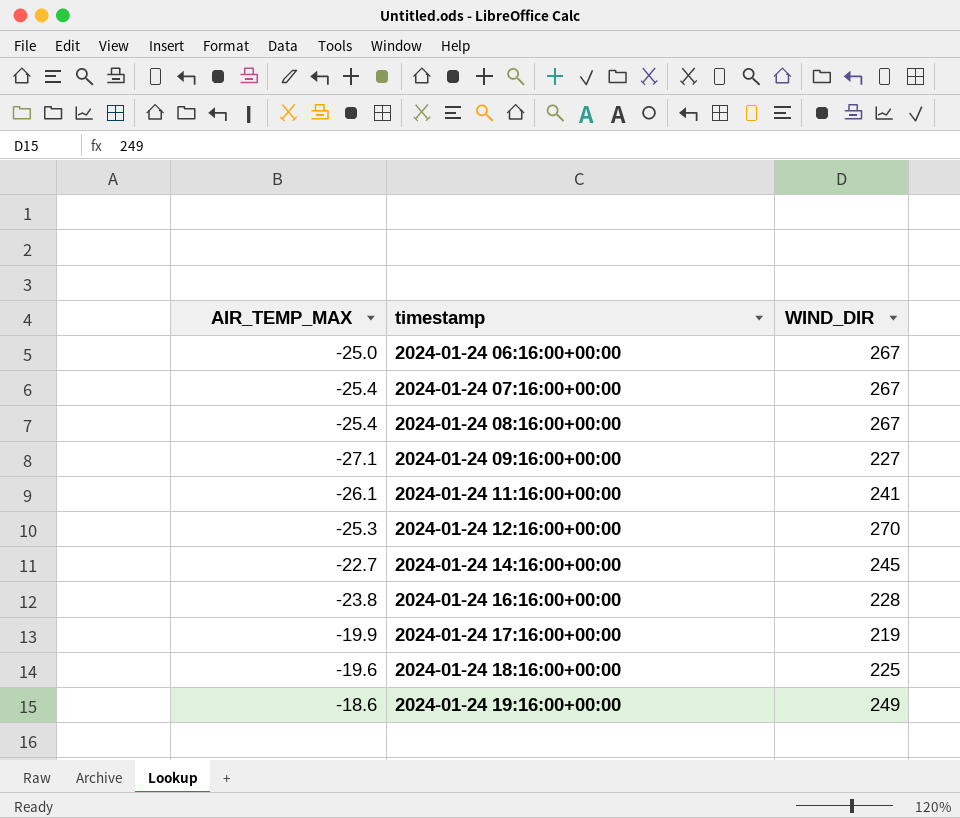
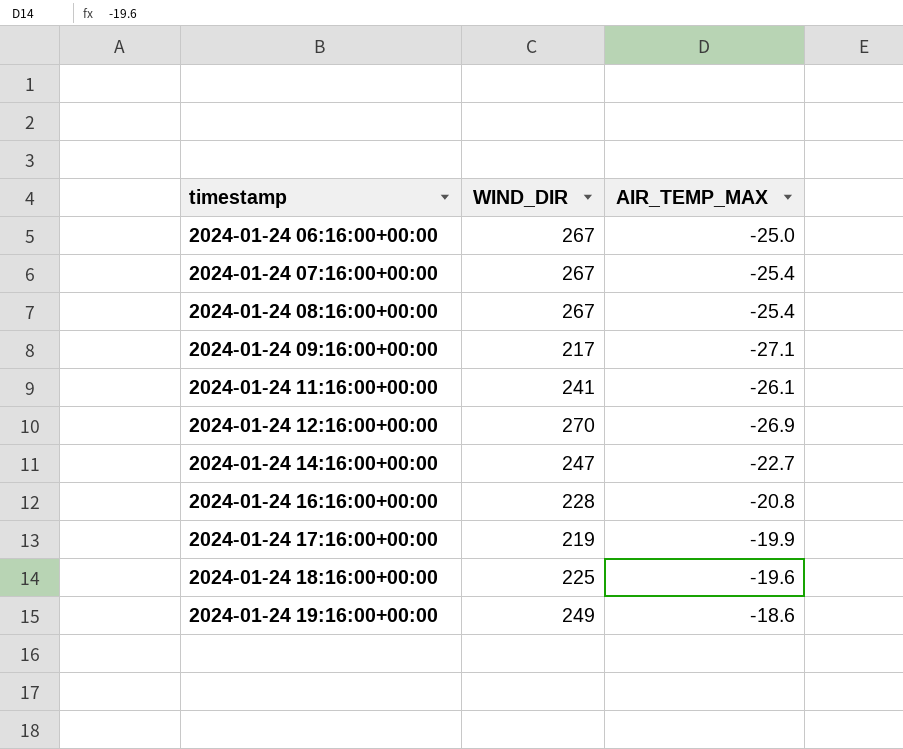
column AIR_TEMP_MAX | position: 1 -> 3
2024-01-24 09:16:00+00:00 | WIND_DIR: 227 -> 217
2024-01-24 12:16:00+00:00 | AIR_TEMP_MAX: -25.3 -> -26.9
2024-01-24 14:16:00+00:00 | WIND_DIR: 245 -> 247
2024-01-24 16:16:00+00:00 | AIR_TEMP_MAX: -23.8 -> -20.8

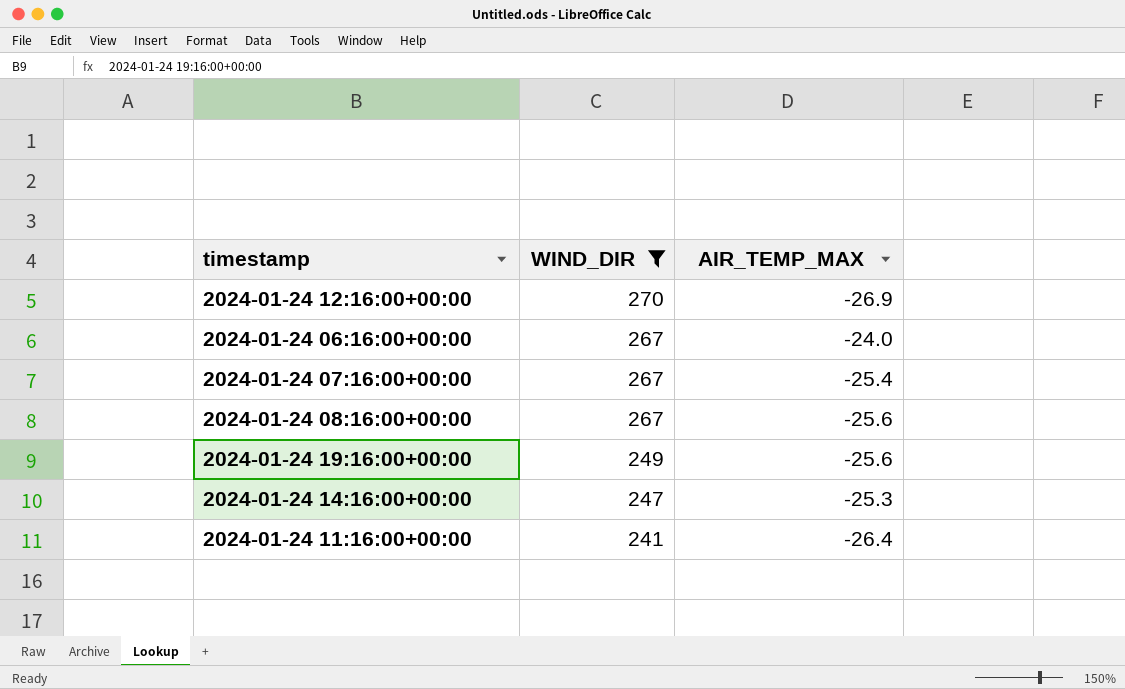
filter: none -> WIND_DIR >= 241
row order: timestamp ascending -> WIND_DIR descending
2024-01-24 06:16:00+00:00 | AIR_TEMP_MAX: -25.0 -> -24.0
2024-01-24 08:16:00+00:00 | AIR_TEMP_MAX: -25.4 -> -25.6
2024-01-24 19:16:00+00:00 | AIR_TEMP_MAX: -18.6 -> -25.6
2024-01-24 14:16:00+00:00 | AIR_TEMP_MAX: -22.7 -> -25.3
2024-01-24 11:16:00+00:00 | AIR_TEMP_MAX: -26.1 -> -26.4

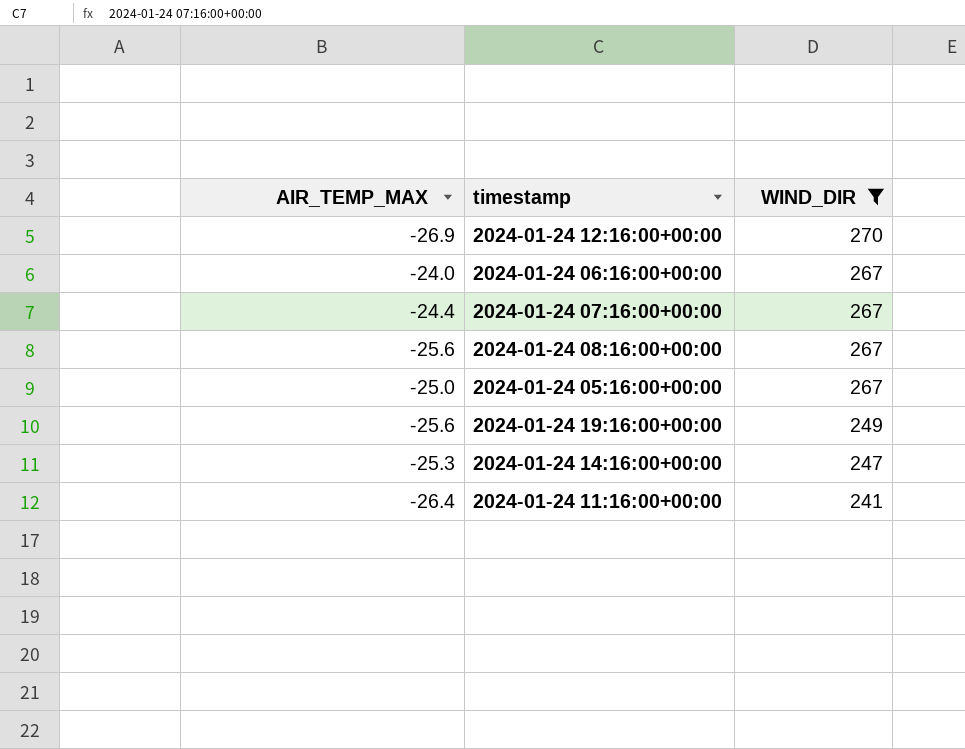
column AIR_TEMP_MAX | position: 3 -> 1
2024-01-24 07:16:00+00:00 | AIR_TEMP_MAX: -25.4 -> -24.4
row 2024-01-24 05:16:00+00:00: none -> -25.0 | 267

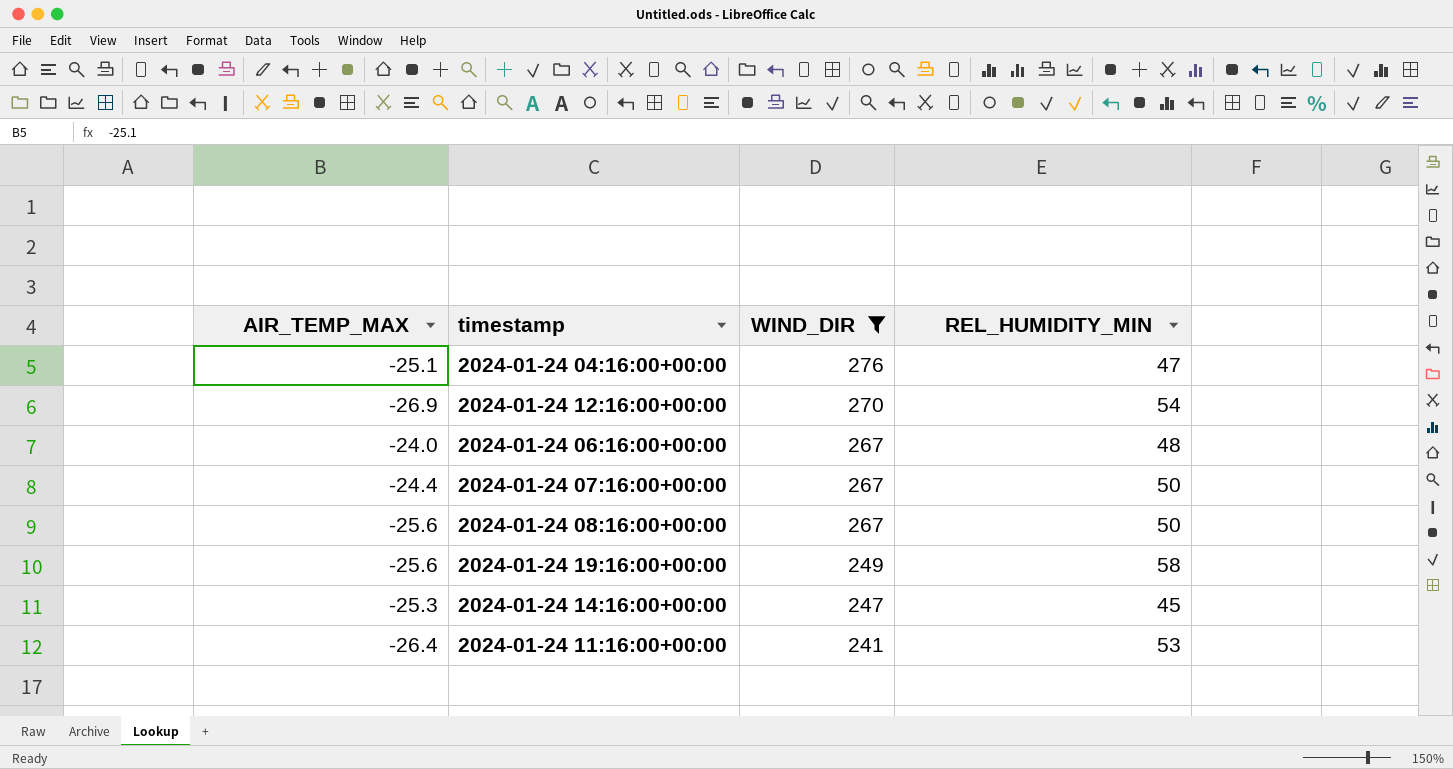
column REL_HUMIDITY_MIN | position: none -> 4
row 2024-01-24 05:16:00+00:00: -25.0 | 267 -> none
row 2024-01-24 04:16:00+00:00: none -> -25.1 | 276 | 47

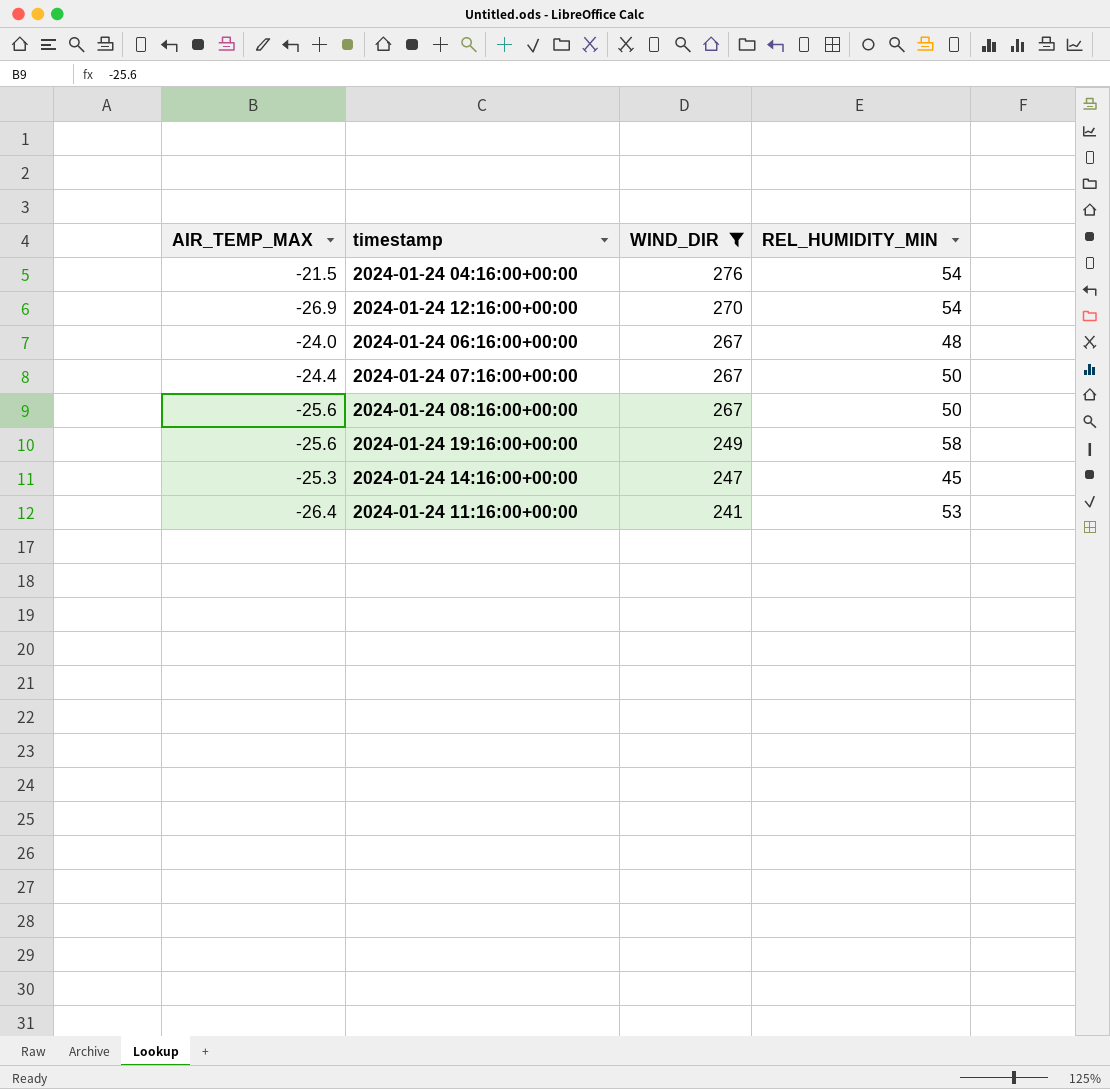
2024-01-24 04:16:00+00:00 | AIR_TEMP_MAX: -25.1 -> -21.5
2024-01-24 04:16:00+00:00 | REL_HUMIDITY_MIN: 47 -> 54

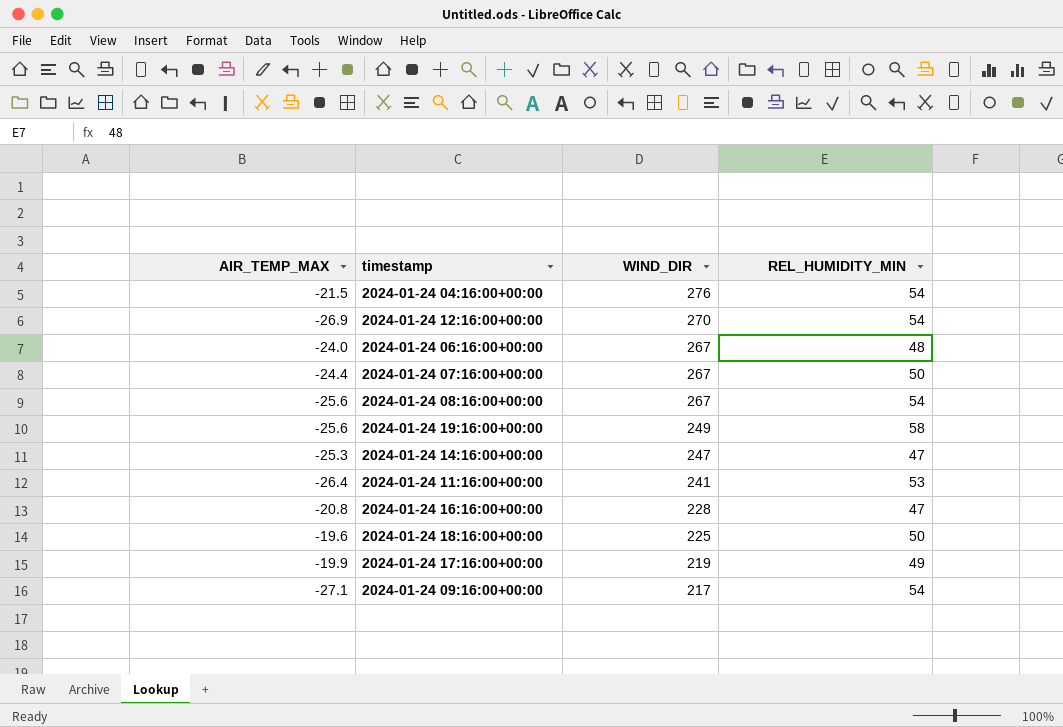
filter: WIND_DIR >= 241 -> none
2024-01-24 08:16:00+00:00 | REL_HUMIDITY_MIN: 50 -> 54
2024-01-24 14:16:00+00:00 | REL_HUMIDITY_MIN: 45 -> 47

